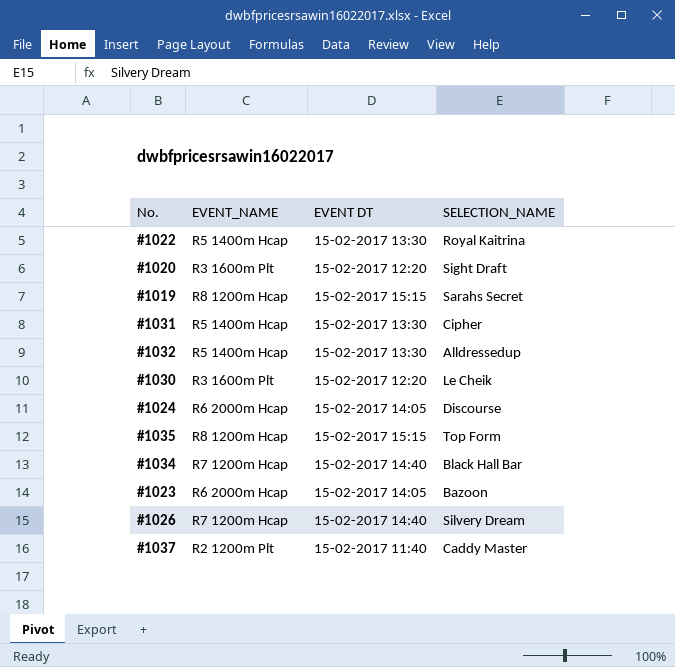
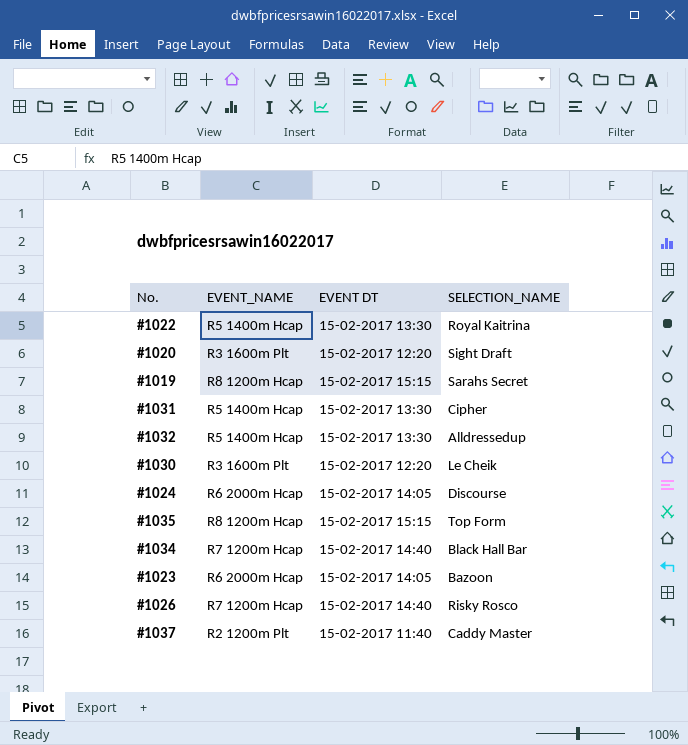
#1026 | SELECTION_NAME: Silvery Dream -> Risky Rosco

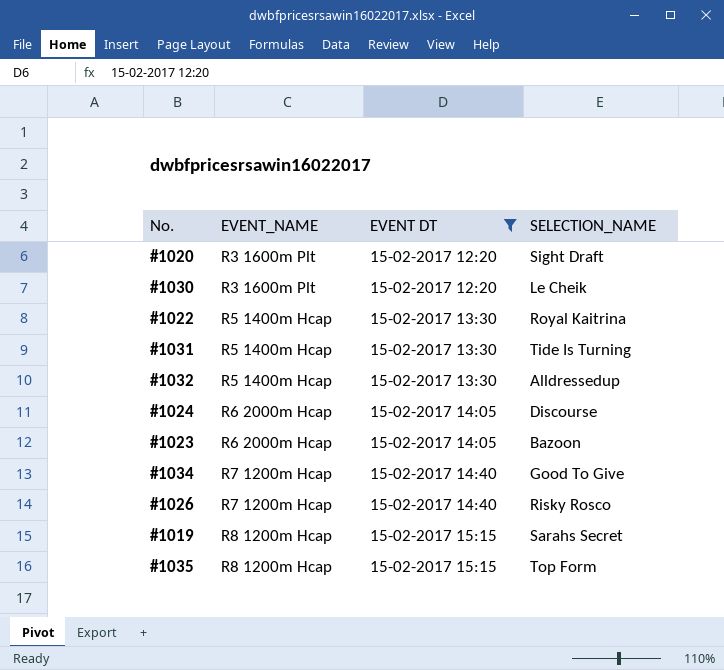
filter: none -> EVENT DT != 15-02-2017 11:40
row order: none -> EVENT_NAME ascending
#1031 | SELECTION_NAME: Cipher -> Tide Is Turning
#1034 | SELECTION_NAME: Black Hall Bar -> Good To Give

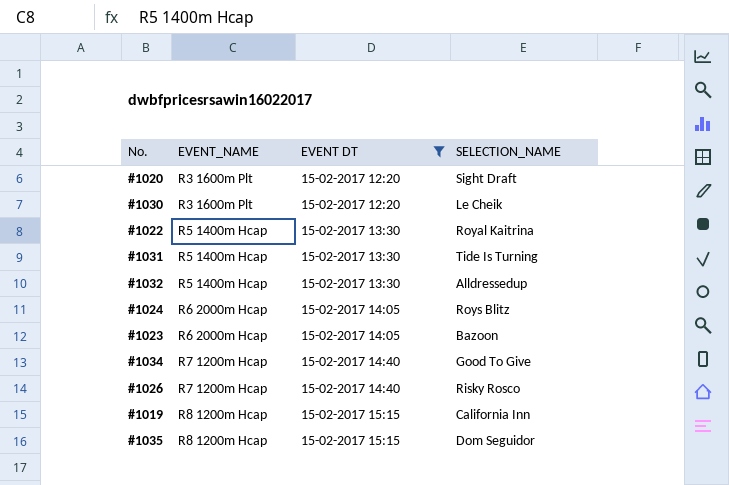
#1024 | SELECTION_NAME: Discourse -> Roys Blitz
#1019 | SELECTION_NAME: Sarahs Secret -> California Inn
#1035 | SELECTION_NAME: Top Form -> Dom Seguidor

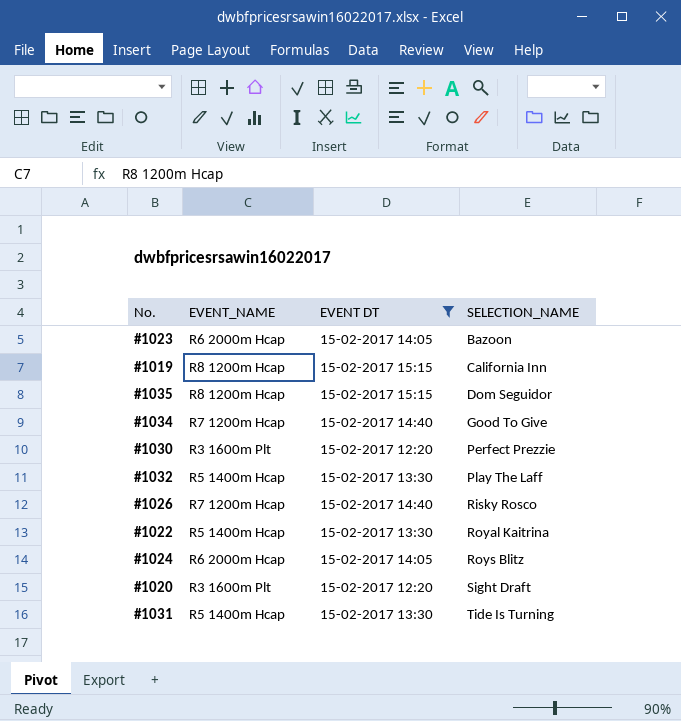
row order: EVENT_NAME ascending -> SELECTION_NAME ascending
#1030 | SELECTION_NAME: Le Cheik -> Perfect Prezzie
#1032 | SELECTION_NAME: Alldressedup -> Play The Laff

